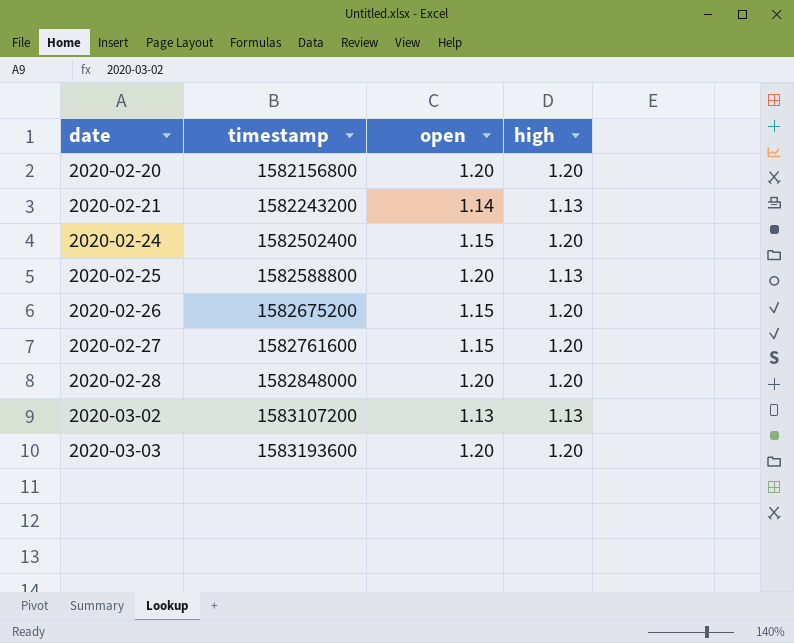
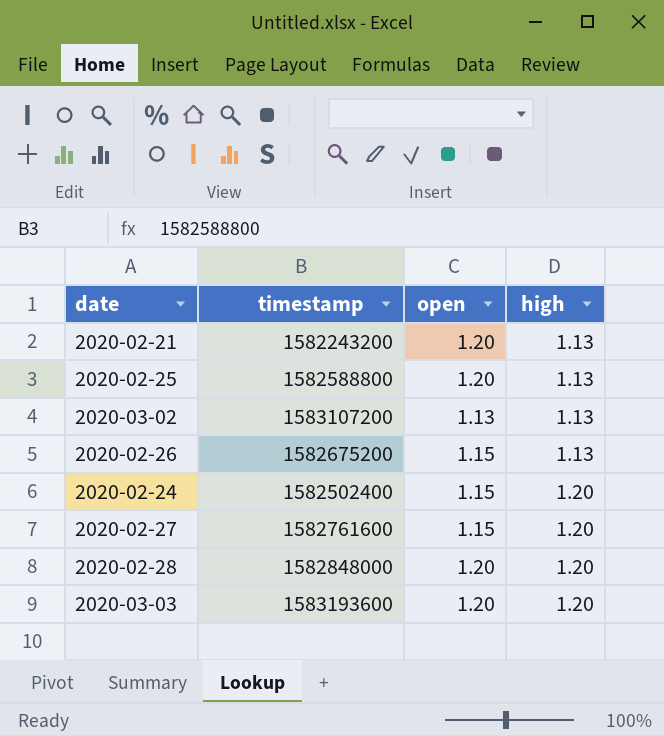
row order: date ascending -> high ascending
row 2020-02-20: 1582156800 | 1.20 | 1.20 -> none
2020-02-21 | open: 1.14 -> 1.20
2020-02-26 | high: 1.20 -> 1.13

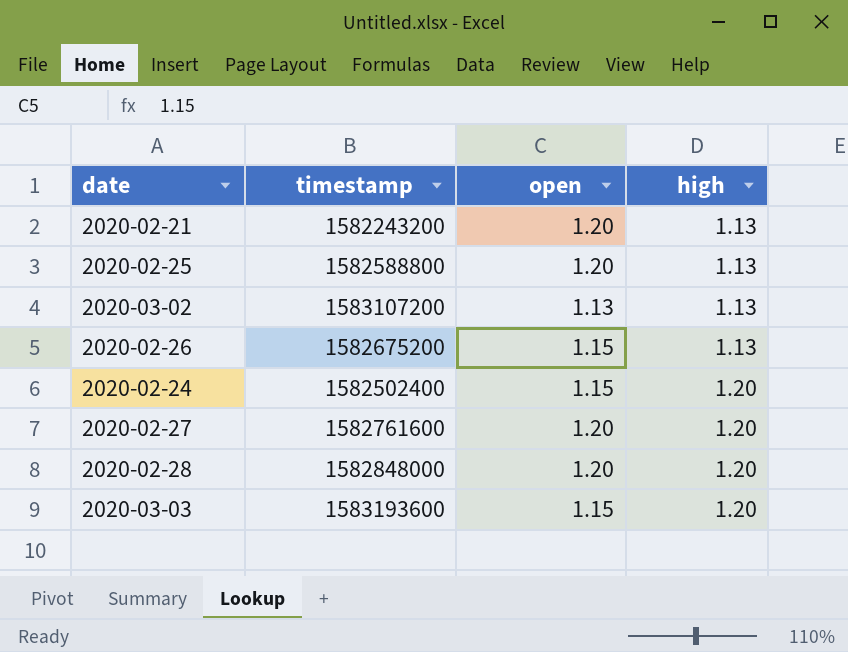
2020-02-27 | open: 1.15 -> 1.20
2020-03-03 | open: 1.20 -> 1.15

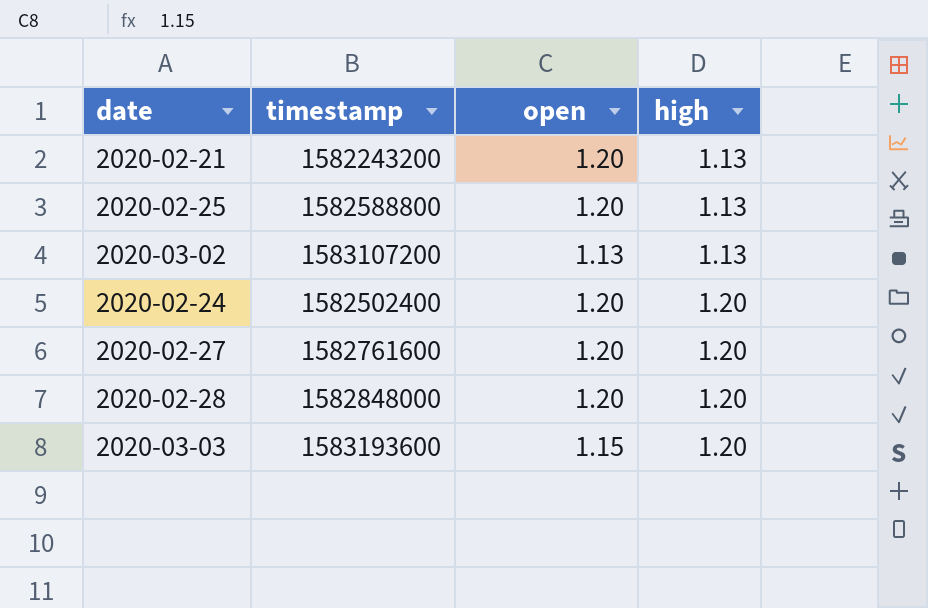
row 2020-02-26: 1582675200 | 1.15 | 1.13 -> none
2020-02-24 | open: 1.15 -> 1.20

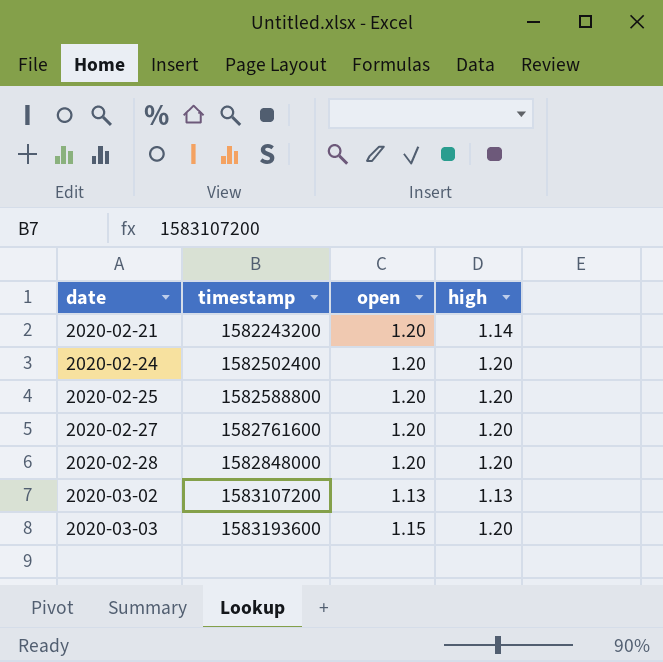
row order: high ascending -> date ascending
2020-02-21 | high: 1.13 -> 1.14
2020-02-25 | high: 1.13 -> 1.20

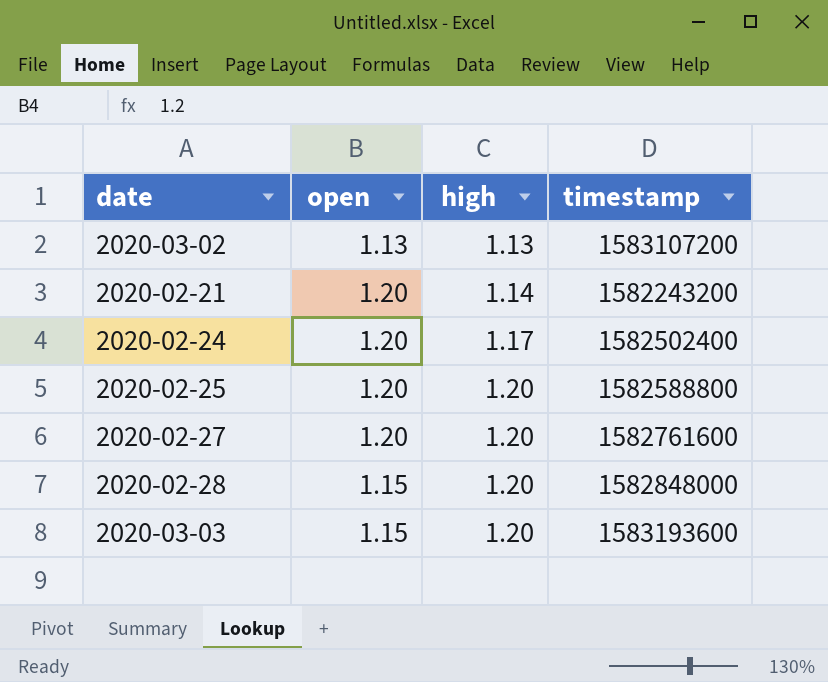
row order: date ascending -> high ascending
column timestamp | position: 2 -> 4
2020-02-24 | high: 1.20 -> 1.17
2020-02-28 | open: 1.20 -> 1.15

